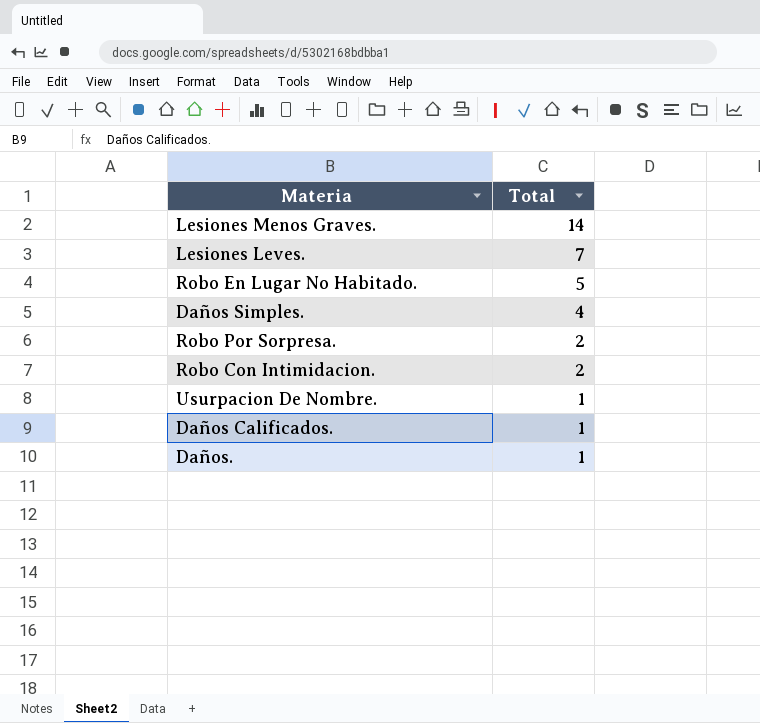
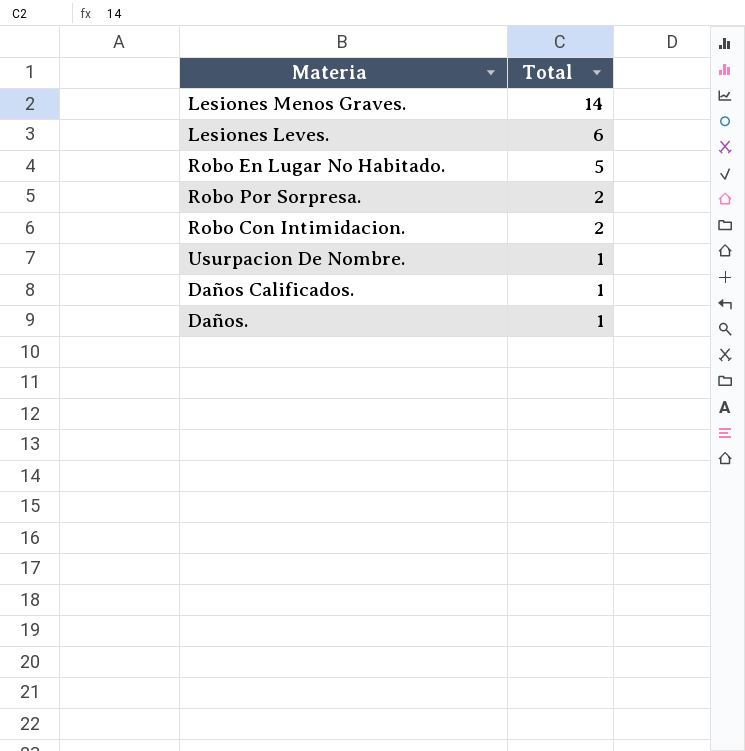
row Daños Simples.: 4 -> none
Lesiones Leves. | Total: 7 -> 6

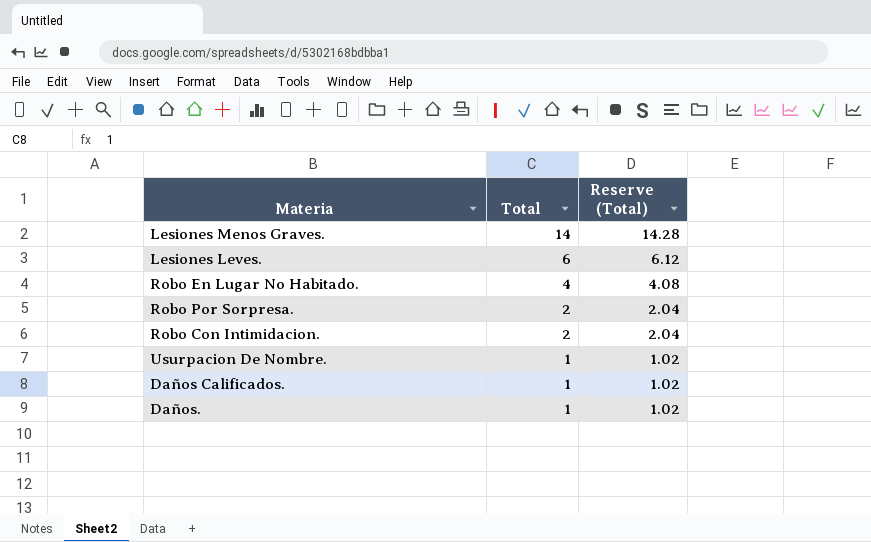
column Reserve (Total) | formula: none -> [Total] * 1.02
Robo En Lugar No Habitado. | Total: 5 -> 4

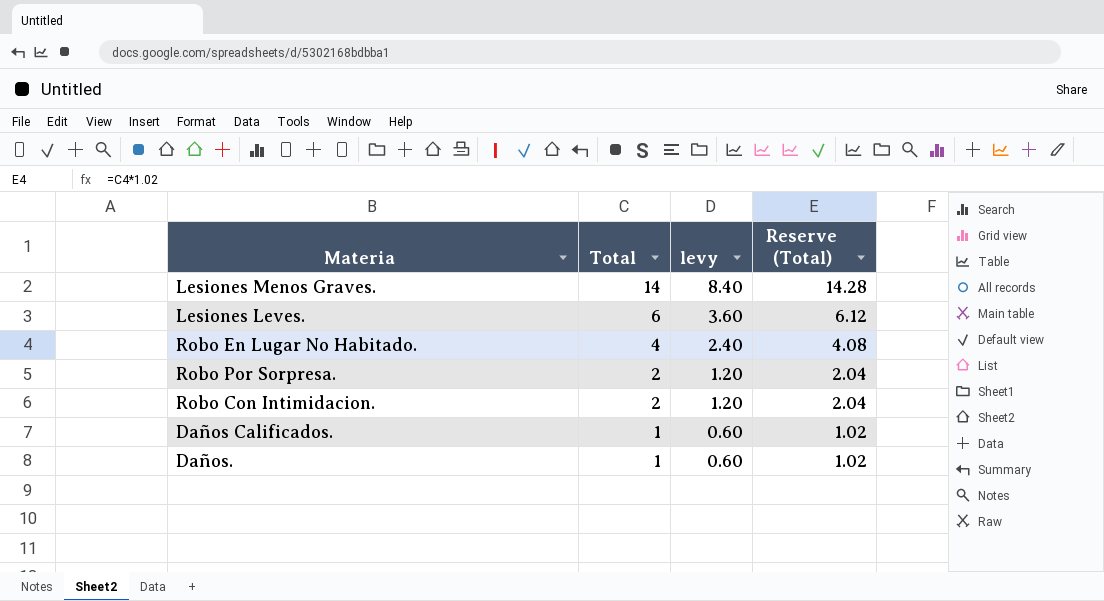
column levy | formula: none -> [Total] * 0.6
row Usurpacion De Nombre.: 1 | 1.02 -> none

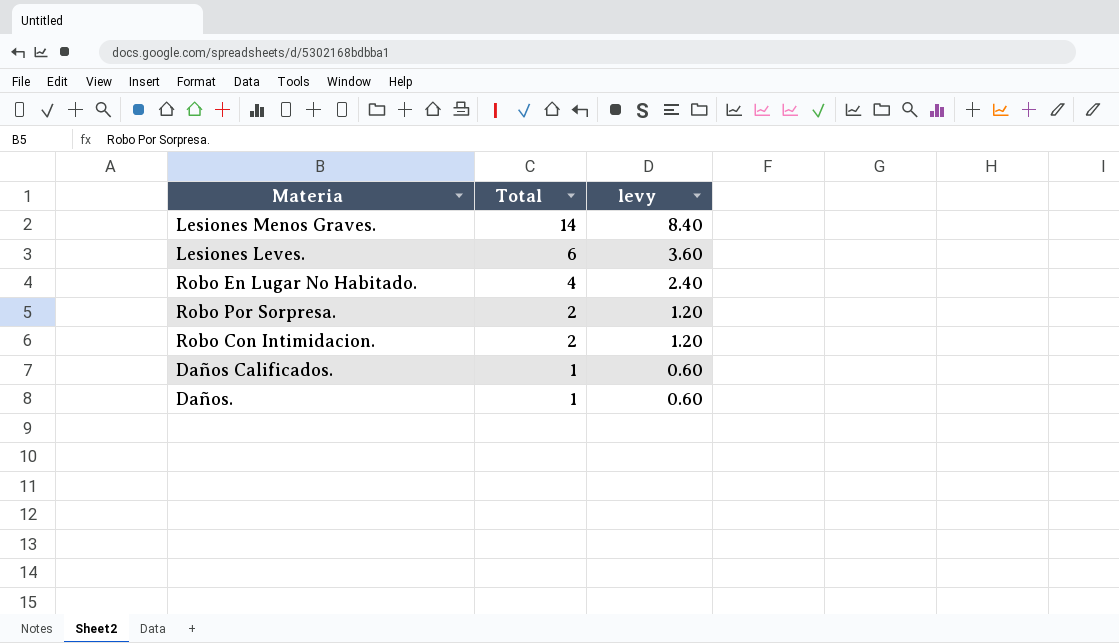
column Reserve (Total) | formula: [Total] * 1.02 -> none

